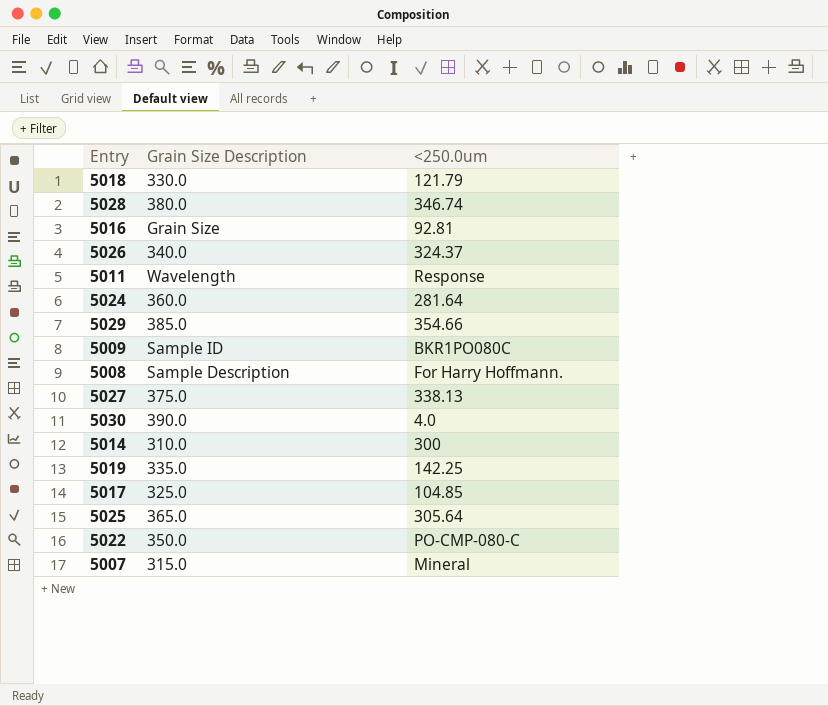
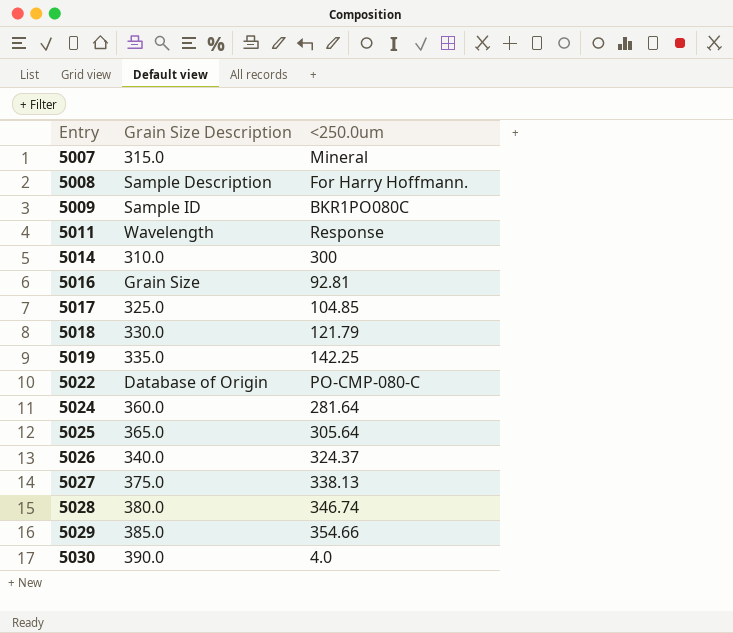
row order: none -> Entry ascending
5022 | Grain Size Description: 350.0 -> Database of Origin

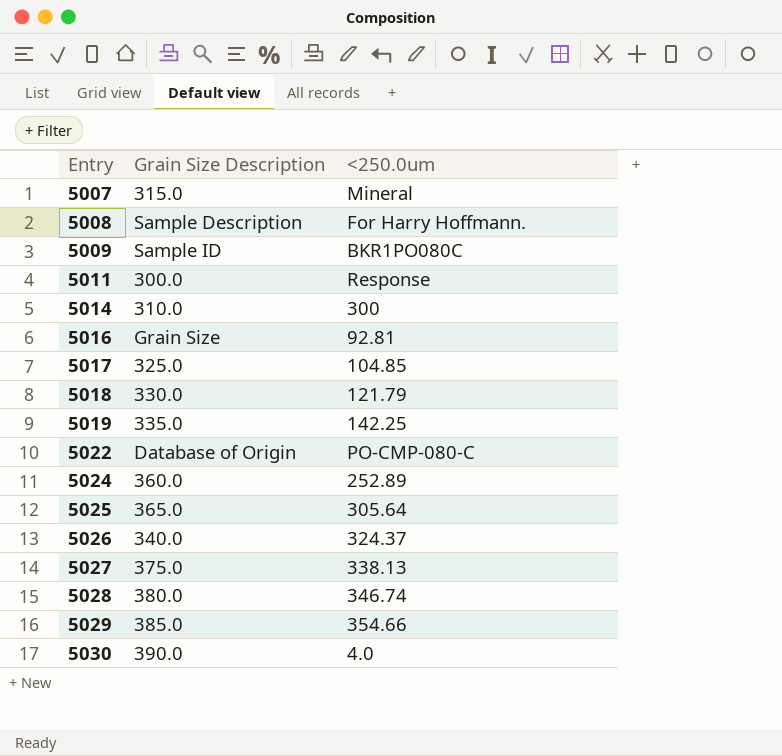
5011 | Grain Size Description: Wavelength -> 300.0
5024 | <250.0um: 281.64 -> 252.89

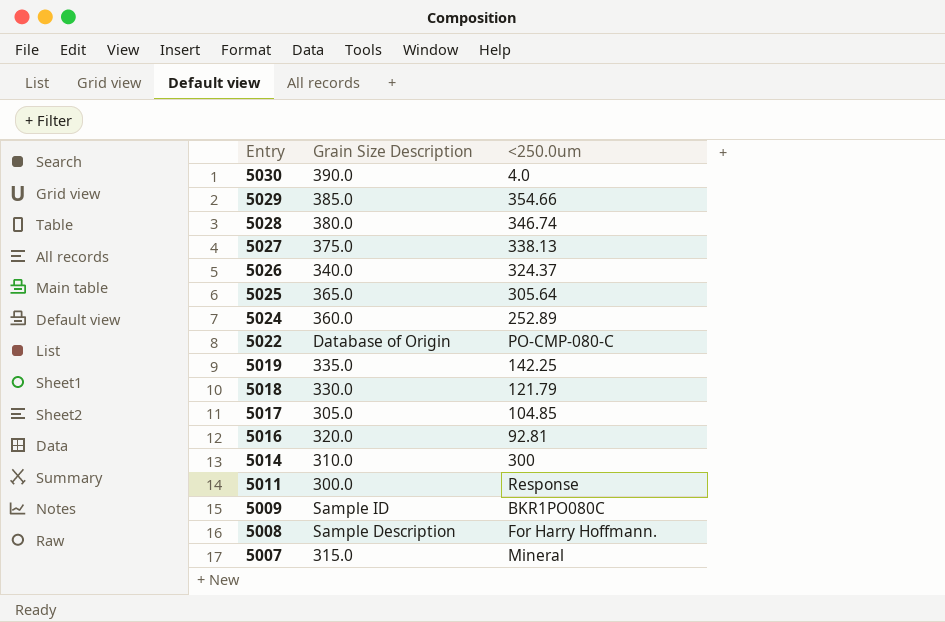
row order: Entry ascending -> Entry descending
5017 | Grain Size Description: 325.0 -> 305.0
5016 | Grain Size Description: Grain Size -> 320.0

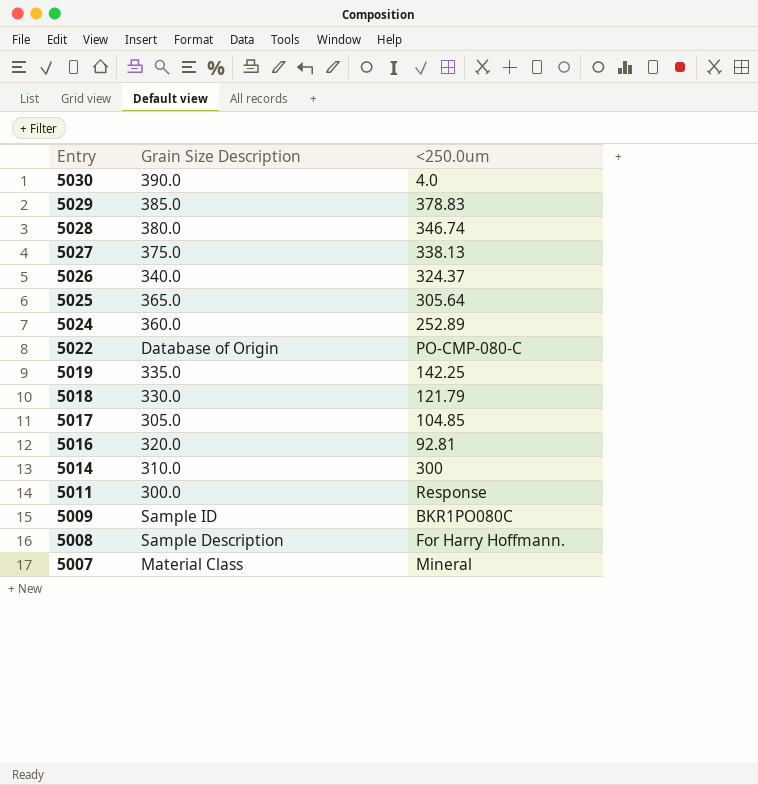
5029 | <250.0um: 354.66 -> 378.83
5007 | Grain Size Description: 315.0 -> Material Class

